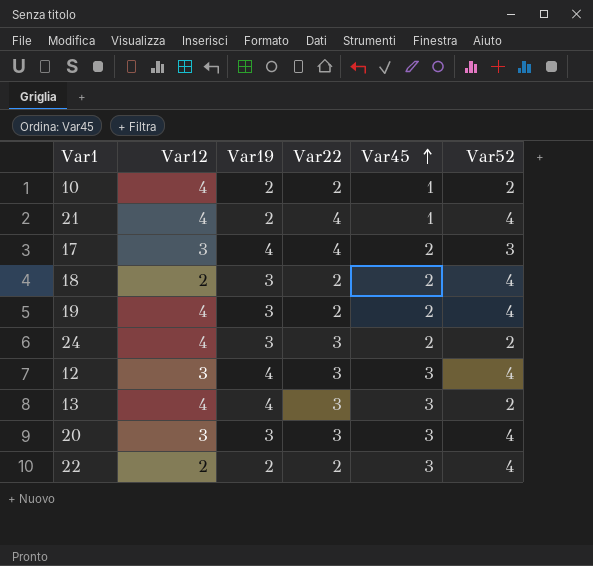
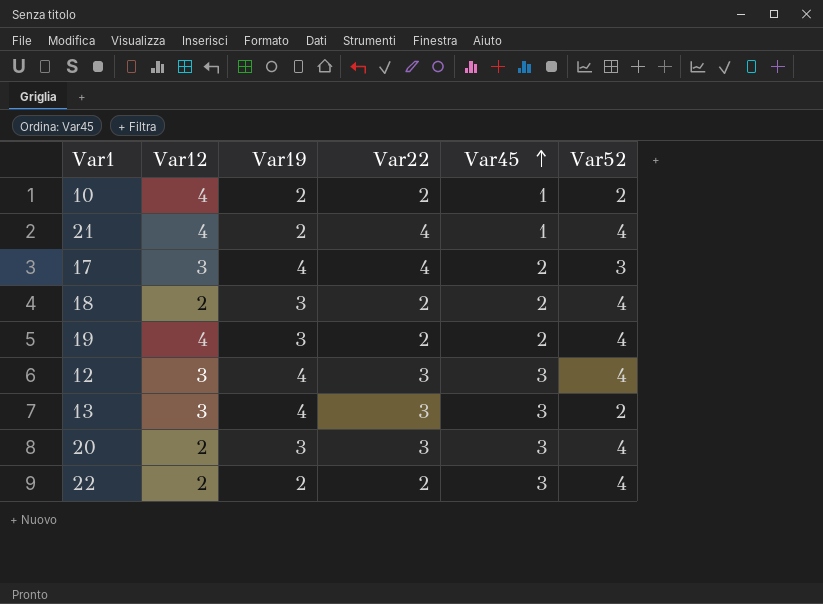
row 24: 4 | 3 | 3 | 2 | 2 -> none
13 | Var12: 4 -> 3
20 | Var12: 3 -> 2

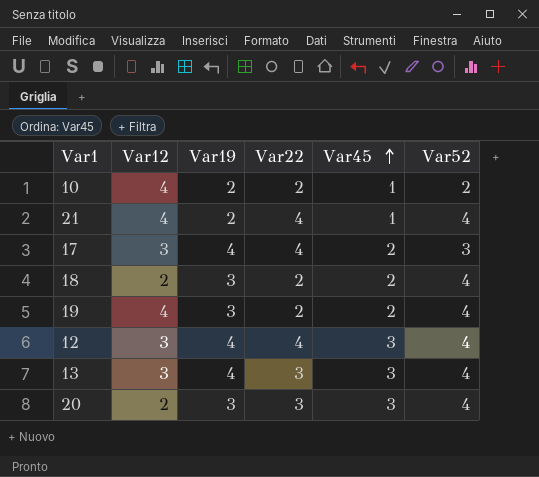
row 22: 2 | 2 | 2 | 3 | 4 -> none
12 | Var22: 3 -> 4
13 | Var52: 2 -> 4

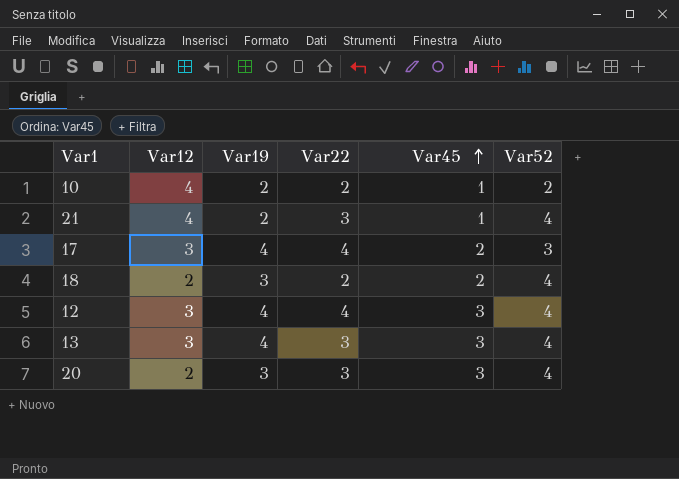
row 19: 4 | 3 | 2 | 2 | 4 -> none
21 | Var22: 4 -> 3

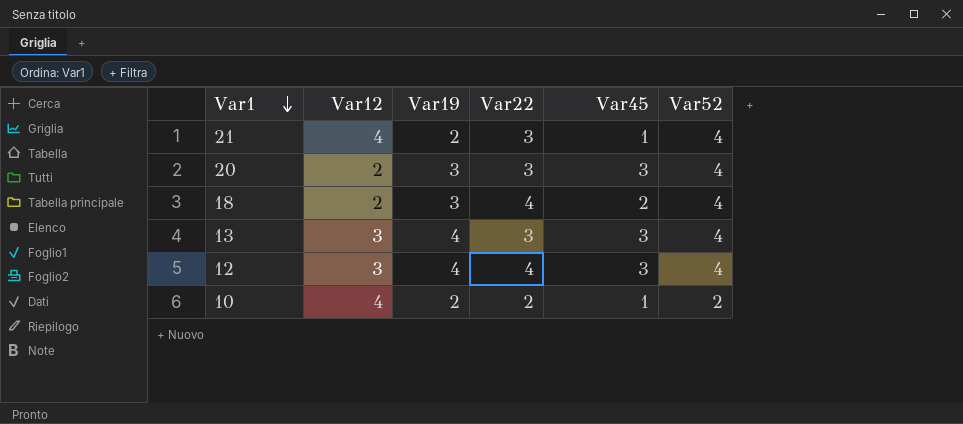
row order: Var45 ascending -> Var1 descending
row 17: 3 | 4 | 4 | 2 | 3 -> none
18 | Var22: 2 -> 4

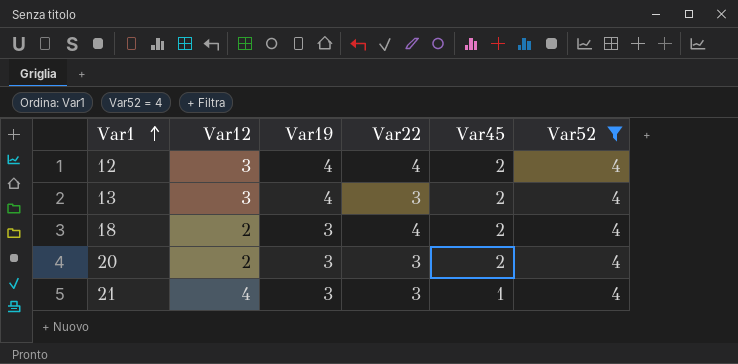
filter: none -> Var52 = 4
row order: Var1 descending -> Var1 ascending
12 | Var45: 3 -> 2
13 | Var45: 3 -> 2
20 | Var45: 3 -> 2
21 | Var19: 2 -> 3

